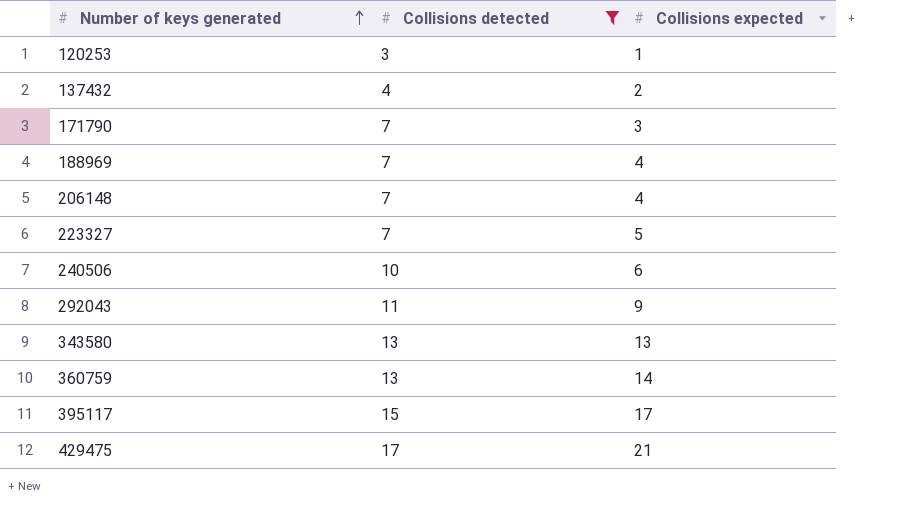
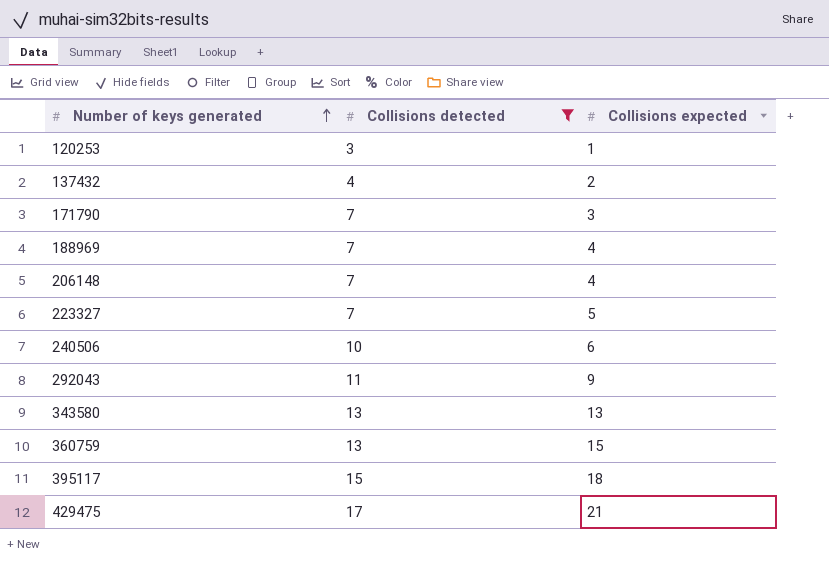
360759 | Collisions expected: 14 -> 15
395117 | Collisions expected: 17 -> 18

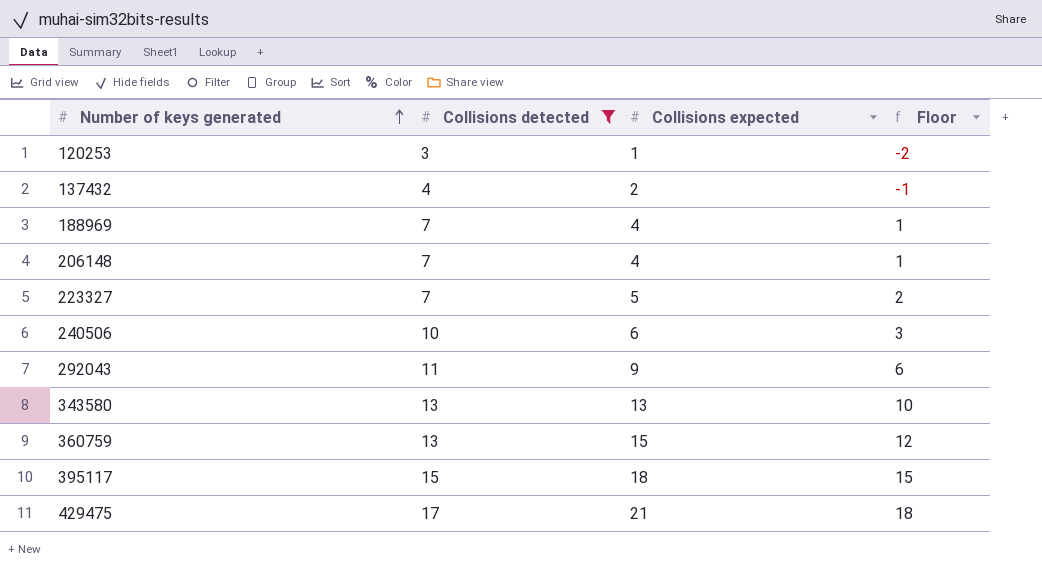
column Floor | formula: none -> [Collisions expected] - 3
row 171790: 7 | 3 -> none

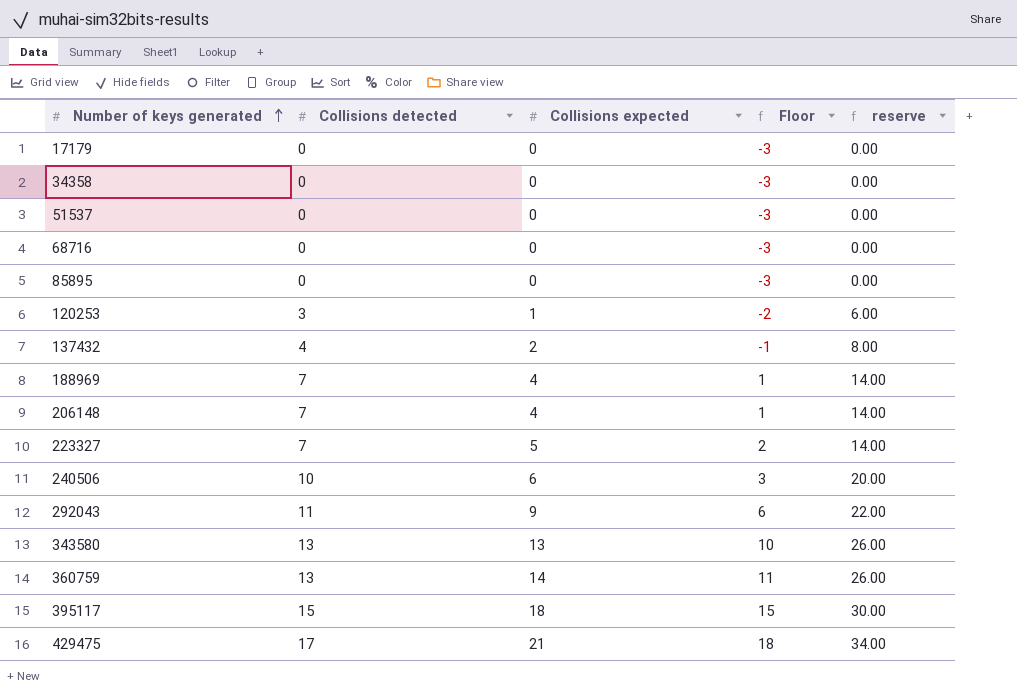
filter: Collisions detected != 0 -> none
column reserve | formula: none -> [Collisions detected] * 2
360759 | Collisions expected: 15 -> 14
360759 | Floor: 12 -> 11

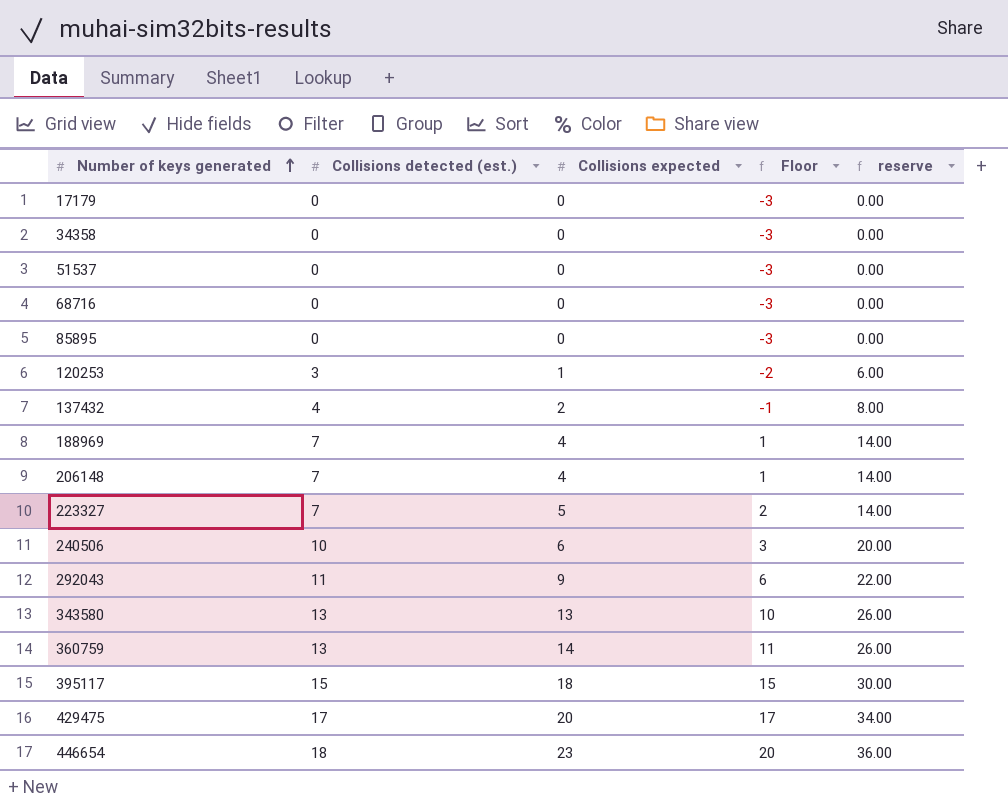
column name: Collisions detected -> Collisions detected (est.)
429475 | Collisions expected: 21 -> 20
429475 | Floor: 18 -> 17
row 446654: none -> 18 | 23 | 20 | 36.00

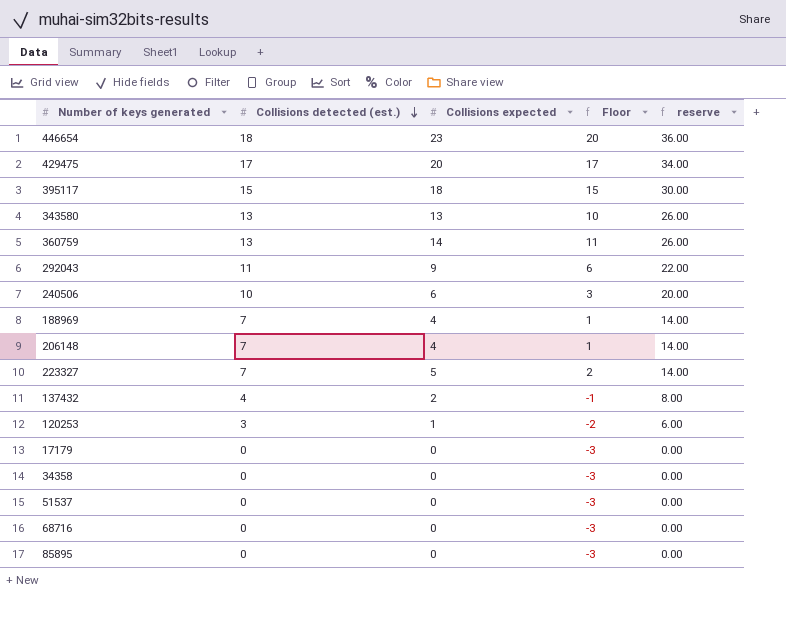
row order: Number of keys generated ascending -> Collisions detected (est.) descending

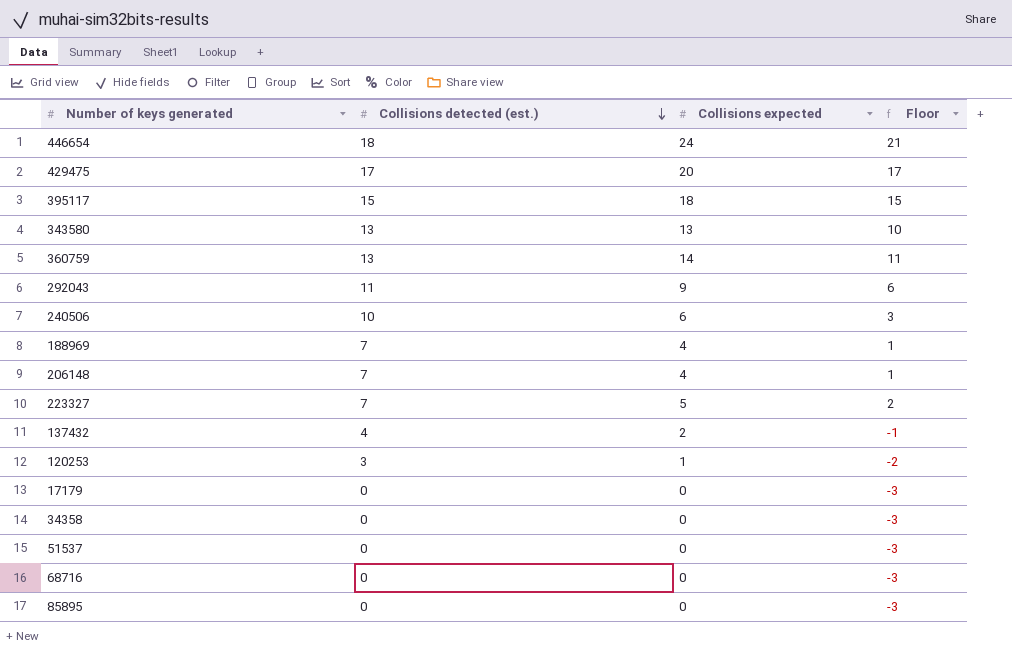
column reserve | formula: [Collisions detected (est.)] * 2 -> none
446654 | Collisions expected: 23 -> 24
446654 | Floor: 20 -> 21

